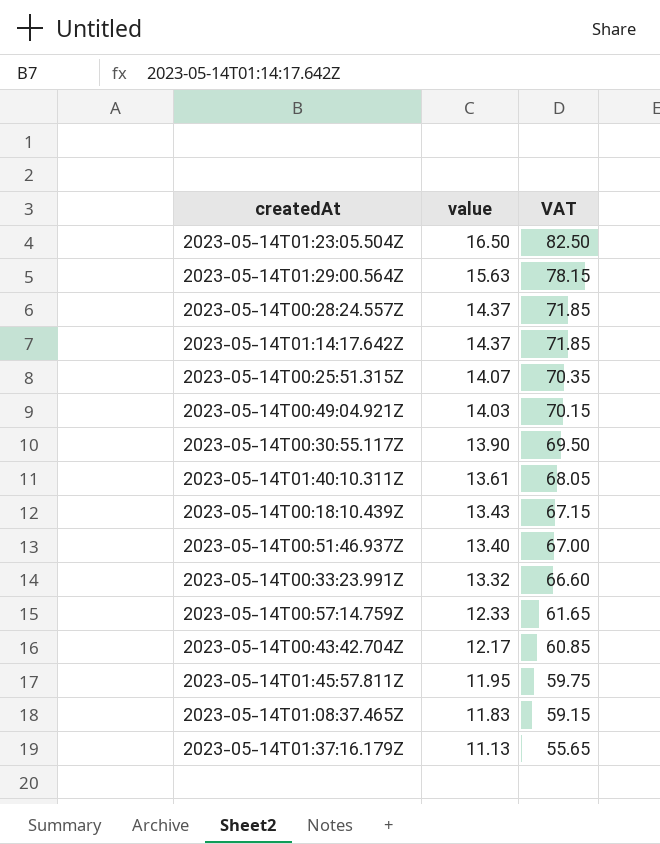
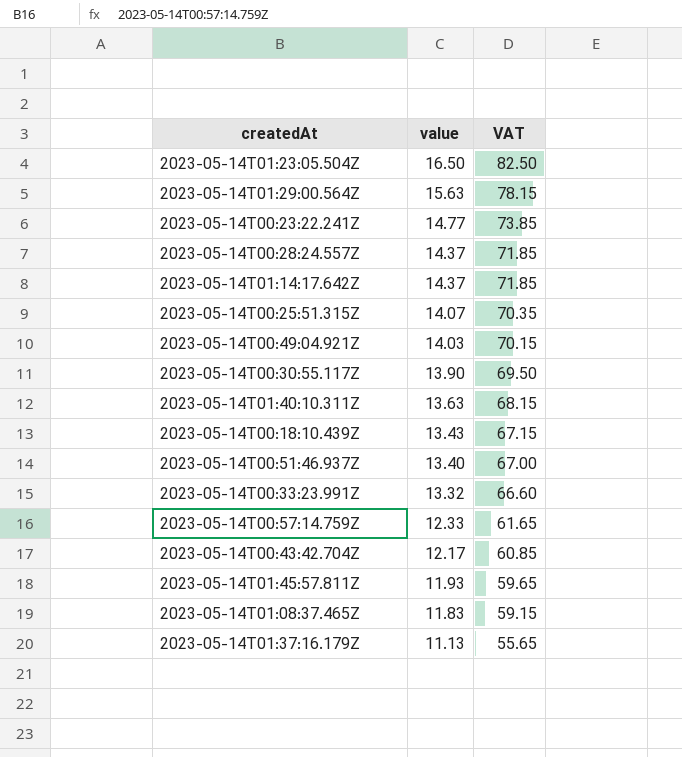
row 2023-05-14T00:23:22.241Z: none -> 14.77 | 73.85
2023-05-14T01:40:10.311Z | value: 13.61 -> 13.63
2023-05-14T01:40:10.311Z | VAT: 68.05 -> 68.15
2023-05-14T01:45:57.811Z | value: 11.95 -> 11.93
2023-05-14T01:45:57.811Z | VAT: 59.75 -> 59.65

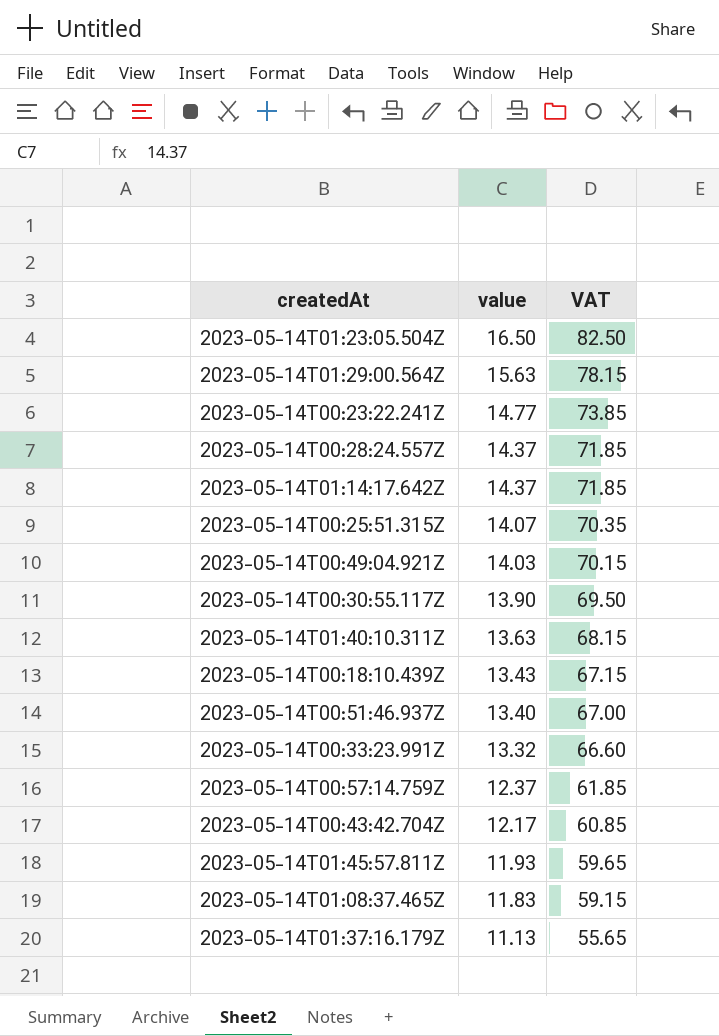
2023-05-14T00:57:14.759Z | value: 12.33 -> 12.37
2023-05-14T00:57:14.759Z | VAT: 61.65 -> 61.85

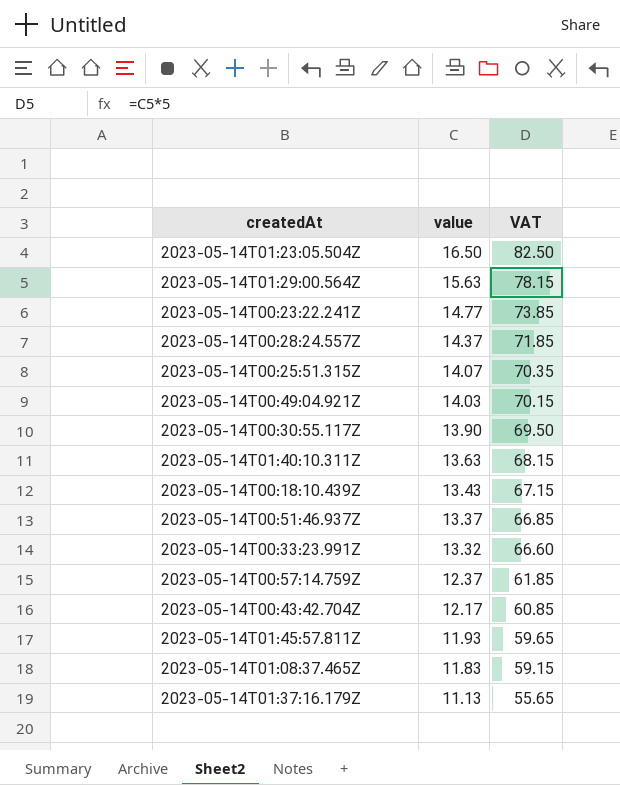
row 2023-05-14T01:14:17.642Z: 14.37 | 71.85 -> none
2023-05-14T00:51:46.937Z | value: 13.40 -> 13.37
2023-05-14T00:51:46.937Z | VAT: 67.00 -> 66.85

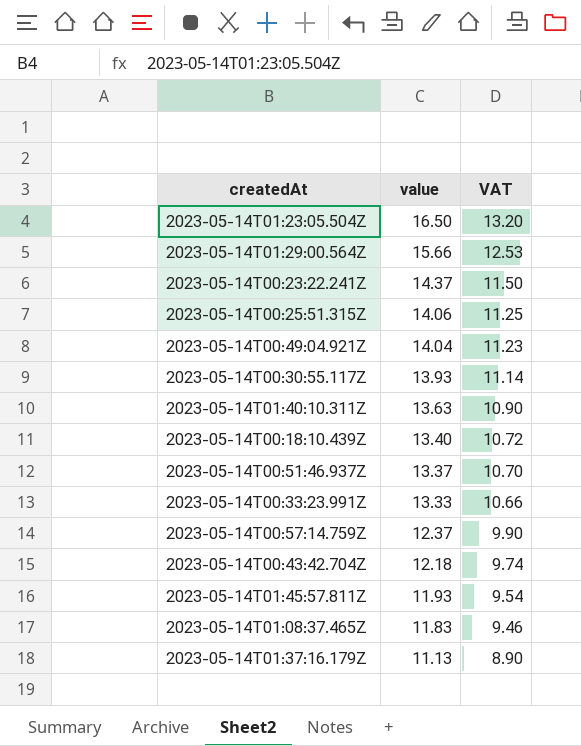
column VAT | formula: [value] * 5 -> [value] * 0.8
row 2023-05-14T00:28:24.557Z: 14.37 | 71.85 -> none
2023-05-14T01:29:00.564Z | value: 15.63 -> 15.66
2023-05-14T00:23:22.241Z | value: 14.77 -> 14.37
2023-05-14T00:25:51.315Z | value: 14.07 -> 14.06
2023-05-14T00:49:04.921Z | value: 14.03 -> 14.04
2023-05-14T00:30:55.117Z | value: 13.90 -> 13.93
2023-05-14T00:18:10.439Z | value: 13.43 -> 13.40
2023-05-14T00:33:23.991Z | value: 13.32 -> 13.33
2023-05-14T00:43:42.704Z | value: 12.17 -> 12.18

